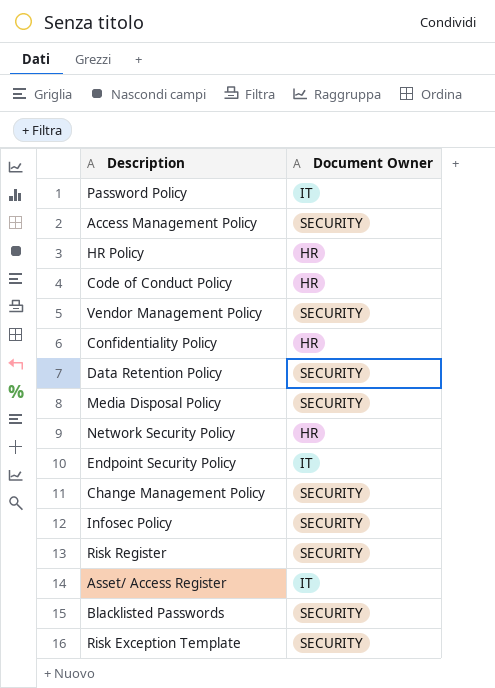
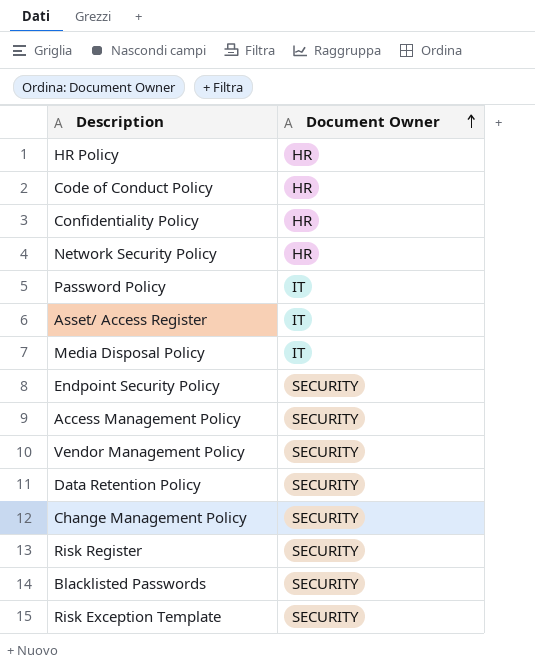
row order: none -> Document Owner ascending
row Infosec Policy: SECURITY -> none
Media Disposal Policy | Document Owner: SECURITY -> IT
Endpoint Security Policy | Document Owner: IT -> SECURITY

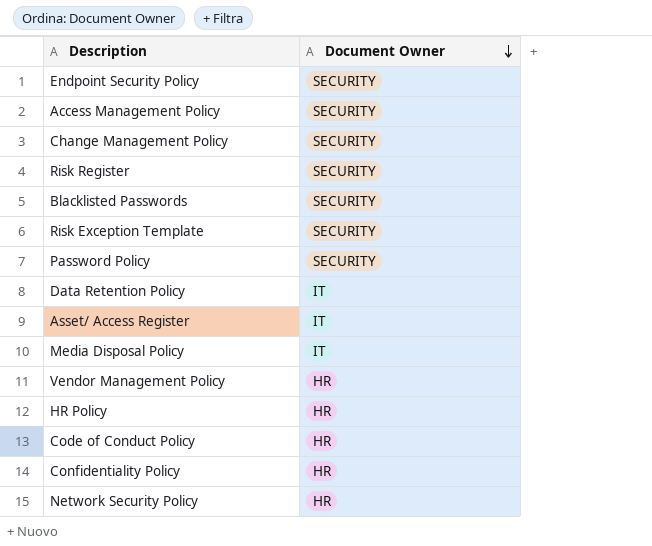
row order: Document Owner ascending -> Document Owner descending
Password Policy | Document Owner: IT -> SECURITY
Data Retention Policy | Document Owner: SECURITY -> IT
Vendor Management Policy | Document Owner: SECURITY -> HR

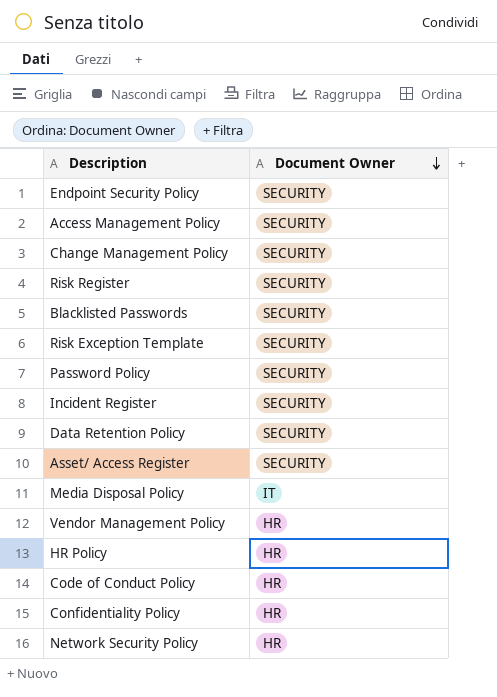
row Incident Register: none -> SECURITY
Data Retention Policy | Document Owner: IT -> SECURITY
Asset/ Access Register | Document Owner: IT -> SECURITY

